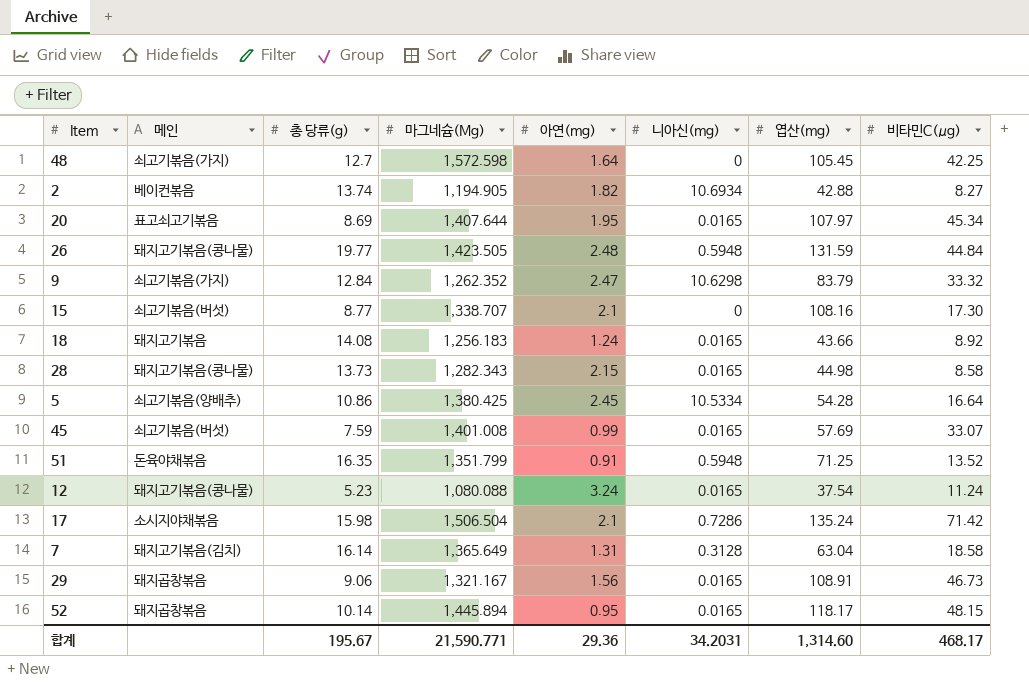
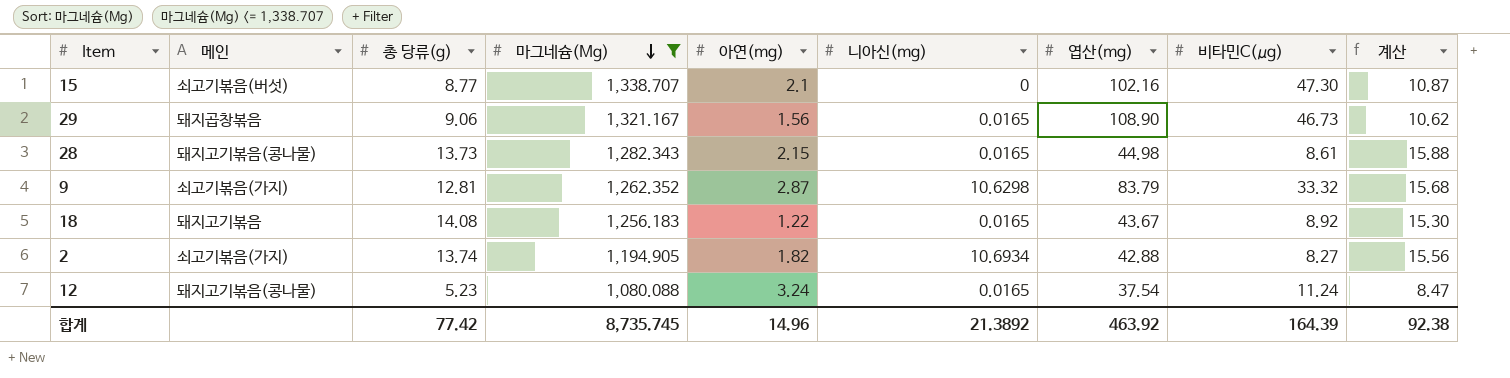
filter: none -> 마그네슘(Mg) <= 1,338.707
row order: none -> 마그네슘(Mg) descending
column 계산 | formula: none -> [총 당류(g)] + [아연(mg)]
15 | 엽산(mg): 108.16 -> 102.16
15 | 비타민C(μg): 17.30 -> 47.30
29 | 엽산(mg): 108.91 -> 108.90
28 | 비타민C(μg): 8.58 -> 8.61
9 | 총 당류(g): 12.84 -> 12.81
9 | 아연(mg): 2.47 -> 2.87
18 | 아연(mg): 1.24 -> 1.22
18 | 엽산(mg): 43.66 -> 43.67
2 | 메인: 베이컨볶음 -> 쇠고기볶음(가지)
합계 | 총 당류(g): 195.67 -> 77.42
합계 | 마그네슘(Mg): 21,590.771 -> 8,735.745
합계 | 아연(mg): 29.36 -> 14.96
합계 | 니아신(mg): 34.2031 -> 21.3892
합계 | 엽산(mg): 1,314.60 -> 463.92
합계 | 비타민C(μg): 468.17 -> 164.39

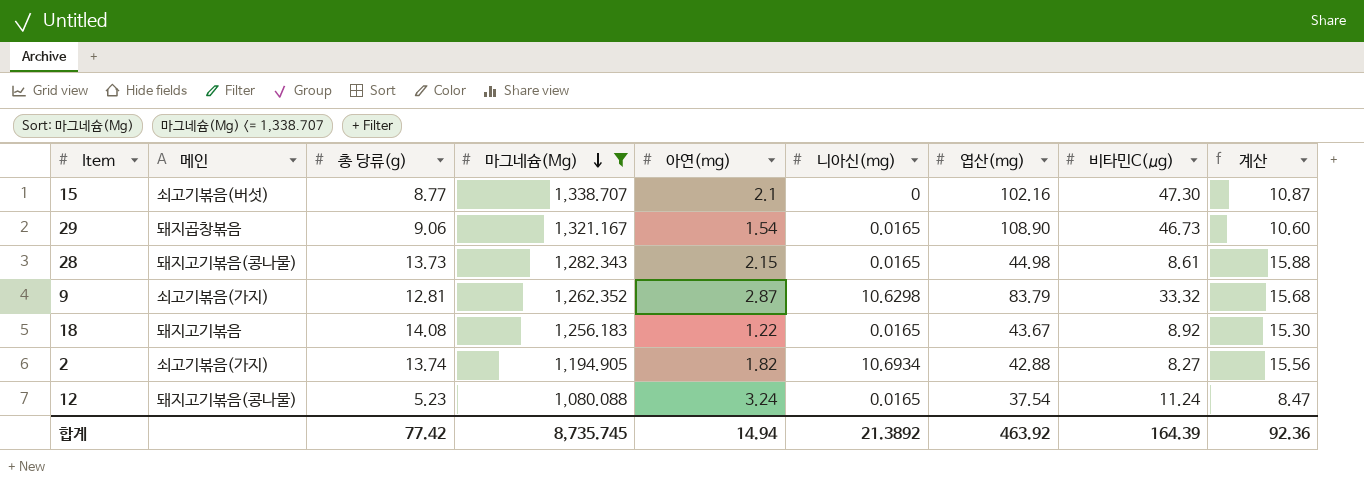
29 | 아연(mg): 1.56 -> 1.54
29 | 계산: 10.62 -> 10.60
합계 | 아연(mg): 14.96 -> 14.94
합계 | 계산: 92.38 -> 92.36

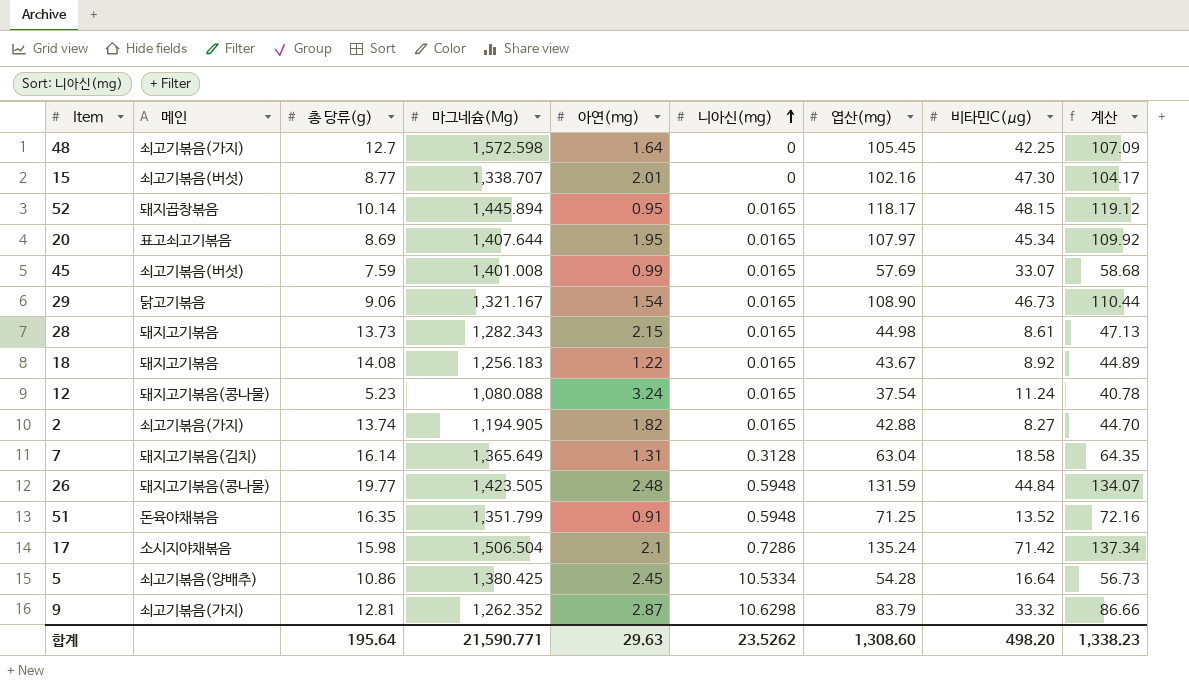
filter: 마그네슘(Mg) <= 1,338.707 -> none
row order: 마그네슘(Mg) descending -> 니아신(mg) ascending
column 계산 | formula: [총 당류(g)] + [아연(mg)] -> [아연(mg)] + [엽산(mg)]
15 | 아연(mg): 2.1 -> 2.01
29 | 메인: 돼지곱창볶음 -> 닭고기볶음
28 | 메인: 돼지고기볶음(콩나물) -> 돼지고기볶음
2 | 니아신(mg): 10.6934 -> 0.0165
합계 | 총 당류(g): 77.42 -> 195.64
합계 | 마그네슘(Mg): 8,735.745 -> 21,590.771
합계 | 아연(mg): 14.94 -> 29.63
합계 | 니아신(mg): 21.3892 -> 23.5262
합계 | 엽산(mg): 463.92 -> 1,308.60
합계 | 비타민C(μg): 164.39 -> 498.20
합계 | 계산: 92.36 -> 1,338.23

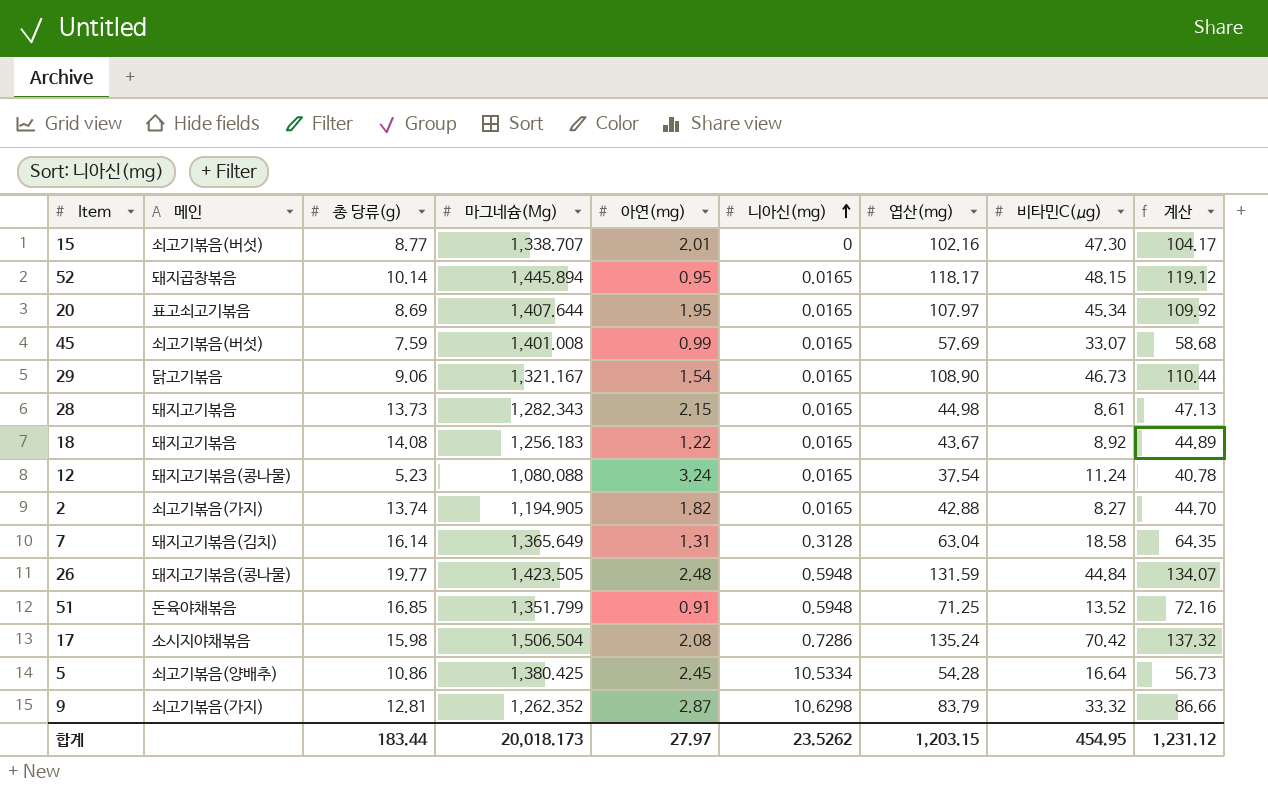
row 48: 쇠고기볶음(가지) | 12.7 | 1,572.598 | 1.64 | 0 | 105.45 | 42.25 | 107.09 -> none
51 | 총 당류(g): 16.35 -> 16.85
17 | 아연(mg): 2.1 -> 2.08
17 | 비타민C(μg): 71.42 -> 70.42
17 | 계산: 137.34 -> 137.32
합계 | 총 당류(g): 195.64 -> 183.44
합계 | 마그네슘(Mg): 21,590.771 -> 20,018.173
합계 | 아연(mg): 29.63 -> 27.97
합계 | 엽산(mg): 1,308.60 -> 1,203.15
합계 | 비타민C(μg): 498.20 -> 454.95
합계 | 계산: 1,338.23 -> 1,231.12

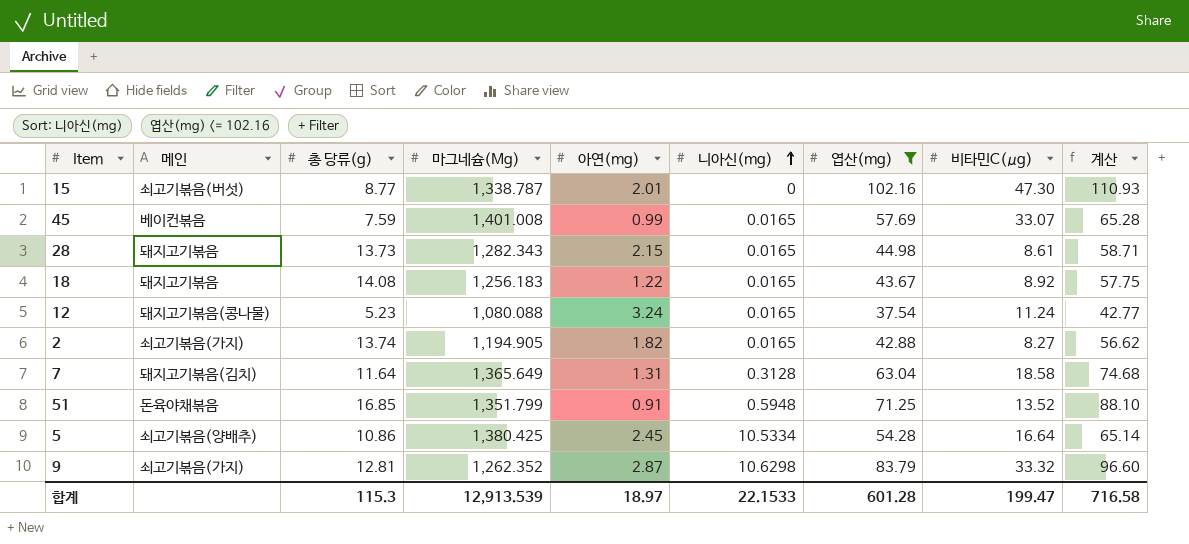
filter: none -> 엽산(mg) <= 102.16
column 계산 | formula: [아연(mg)] + [엽산(mg)] -> [총 당류(g)] + [엽산(mg)]
15 | 마그네슘(Mg): 1,338.707 -> 1,338.787
45 | 메인: 쇠고기볶음(버섯) -> 베이컨볶음
7 | 총 당류(g): 16.14 -> 11.64
합계 | 총 당류(g): 183.44 -> 115.3
합계 | 마그네슘(Mg): 20,018.173 -> 12,913.539
합계 | 아연(mg): 27.97 -> 18.97
합계 | 니아신(mg): 23.5262 -> 22.1533
합계 | 엽산(mg): 1,203.15 -> 601.28
합계 | 비타민C(μg): 454.95 -> 199.47
합계 | 계산: 1,231.12 -> 716.58

